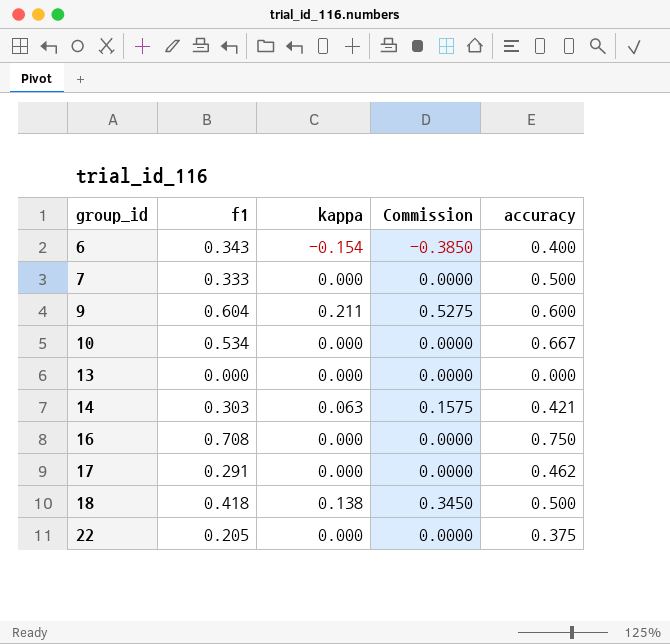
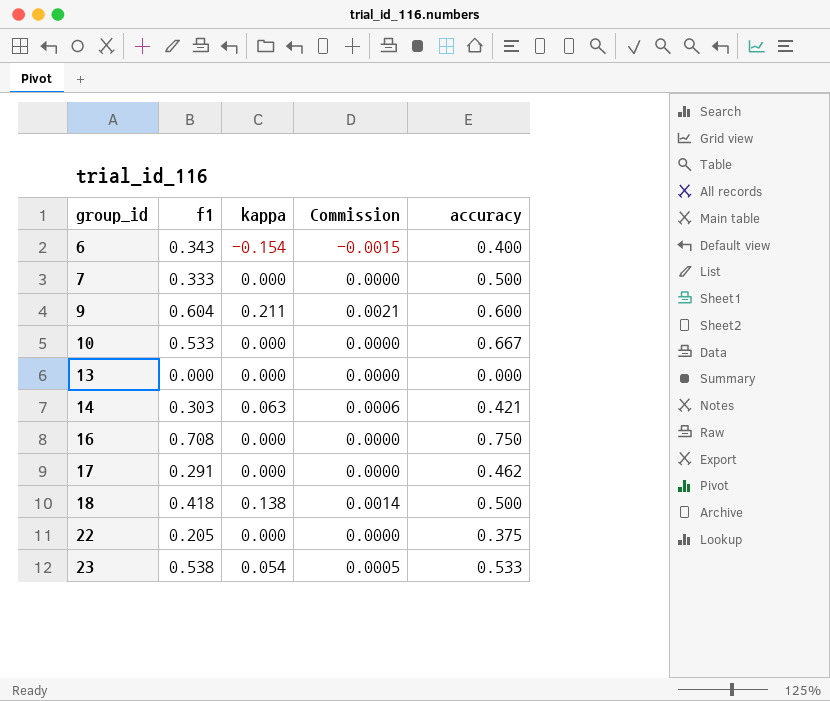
column Commission | formula: [kappa] * 2.5 -> [kappa] * 0.01
10 | f1: 0.534 -> 0.533
row 23: none -> 0.538 | 0.054 | 0.0005 | 0.533

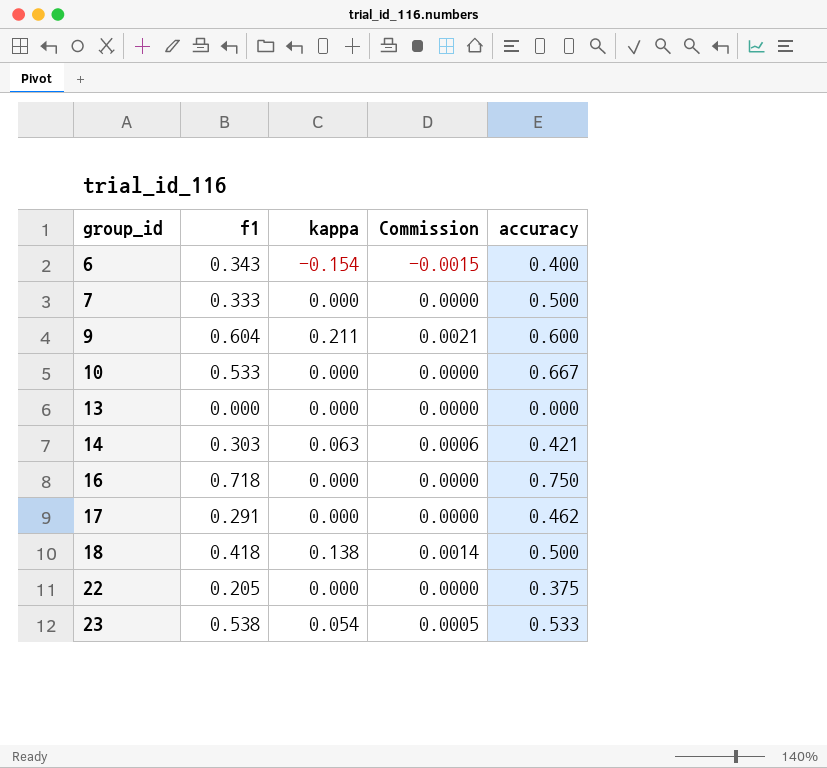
16 | f1: 0.708 -> 0.718

